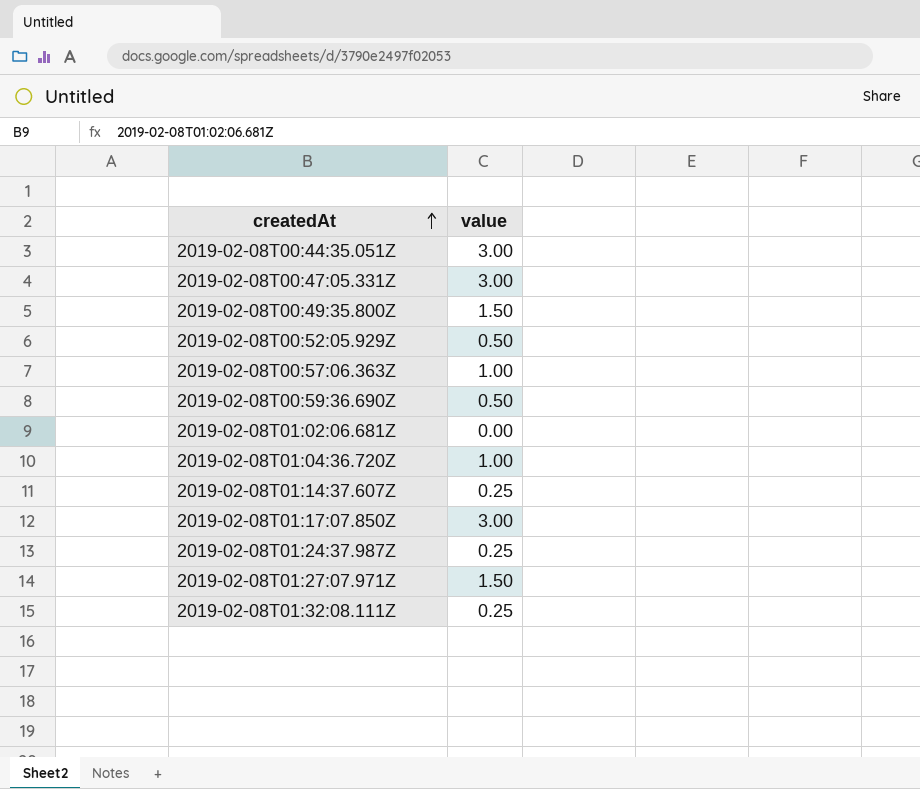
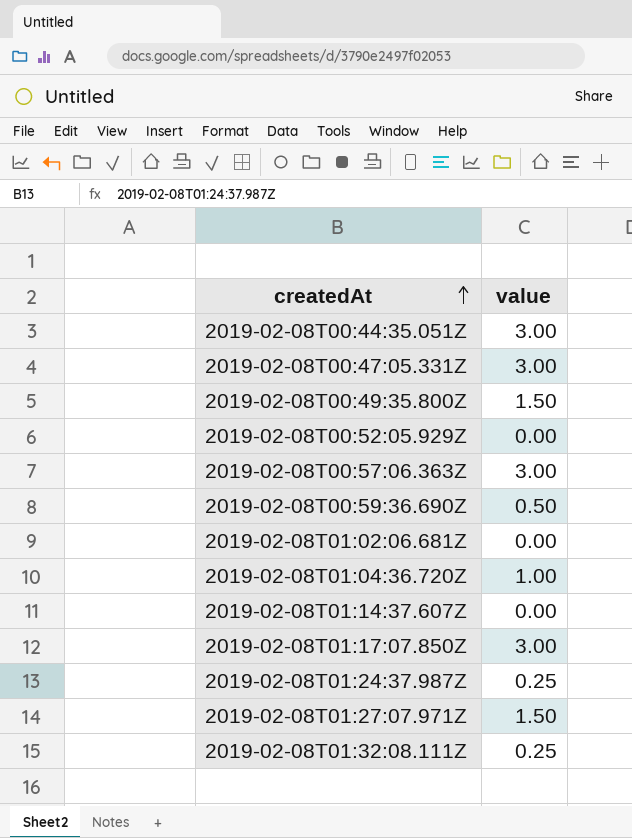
2019-02-08T00:52:05.929Z | value: 0.50 -> 0.00
2019-02-08T00:57:06.363Z | value: 1.00 -> 3.00
2019-02-08T01:14:37.607Z | value: 0.25 -> 0.00

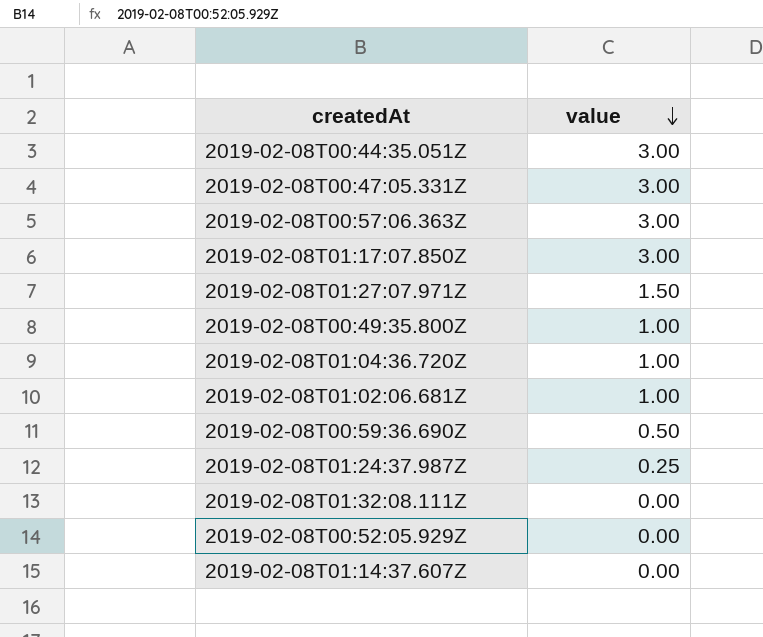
row order: createdAt ascending -> value descending
2019-02-08T00:49:35.800Z | value: 1.50 -> 1.00
2019-02-08T01:02:06.681Z | value: 0.00 -> 1.00
2019-02-08T01:32:08.111Z | value: 0.25 -> 0.00

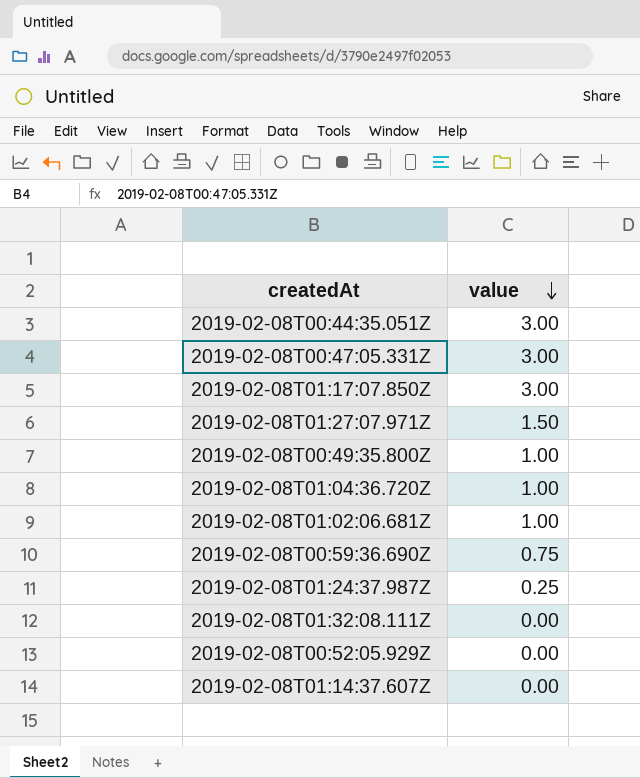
row 2019-02-08T00:57:06.363Z: 3.00 -> none
2019-02-08T00:59:36.690Z | value: 0.50 -> 0.75

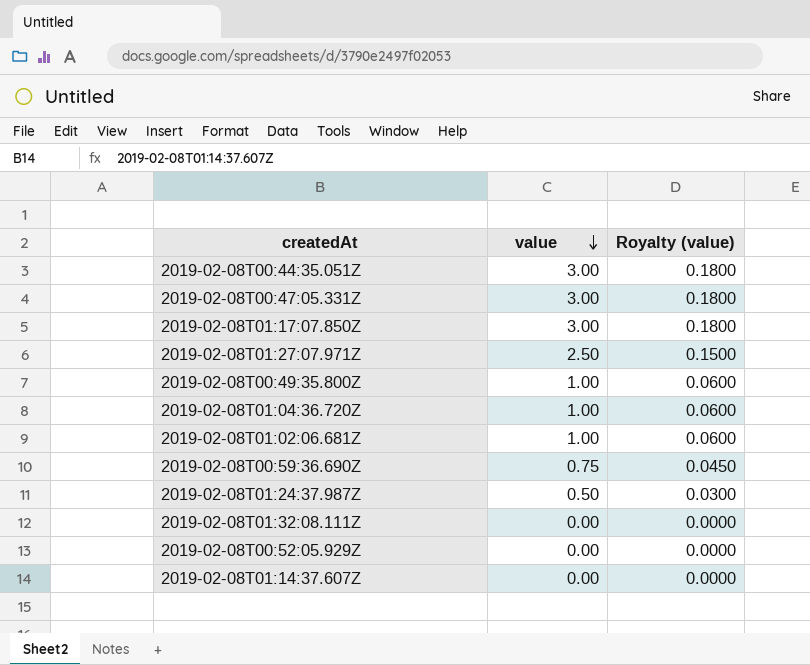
column Royalty (value) | formula: none -> [value] * 0.06
2019-02-08T01:27:07.971Z | value: 1.50 -> 2.50
2019-02-08T01:24:37.987Z | value: 0.25 -> 0.50

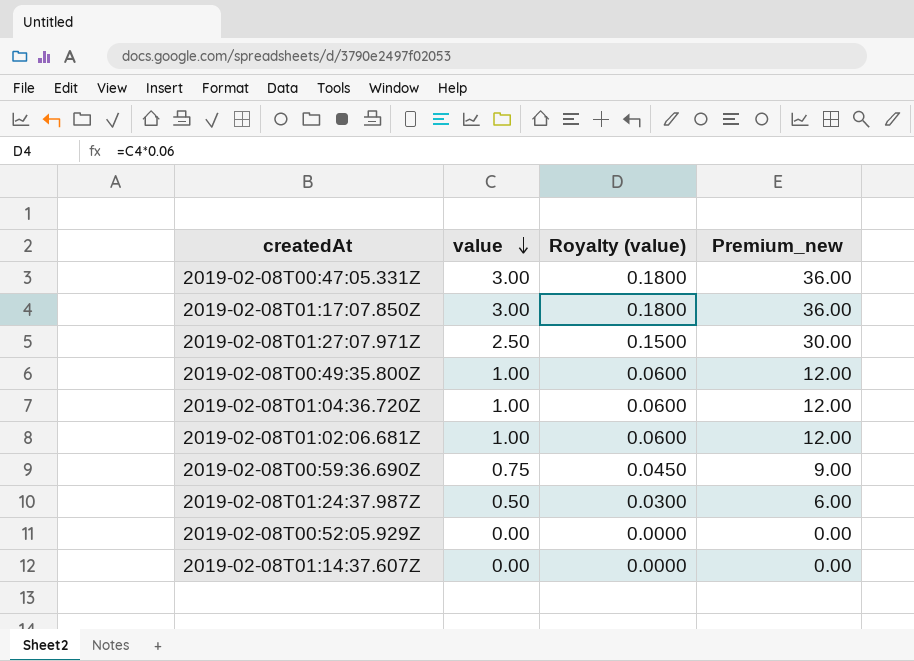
column Premium_new | formula: none -> [value] * 12
row 2019-02-08T00:44:35.051Z: 3.00 | 0.1800 -> none
row 2019-02-08T01:32:08.111Z: 0.00 | 0.0000 -> none

